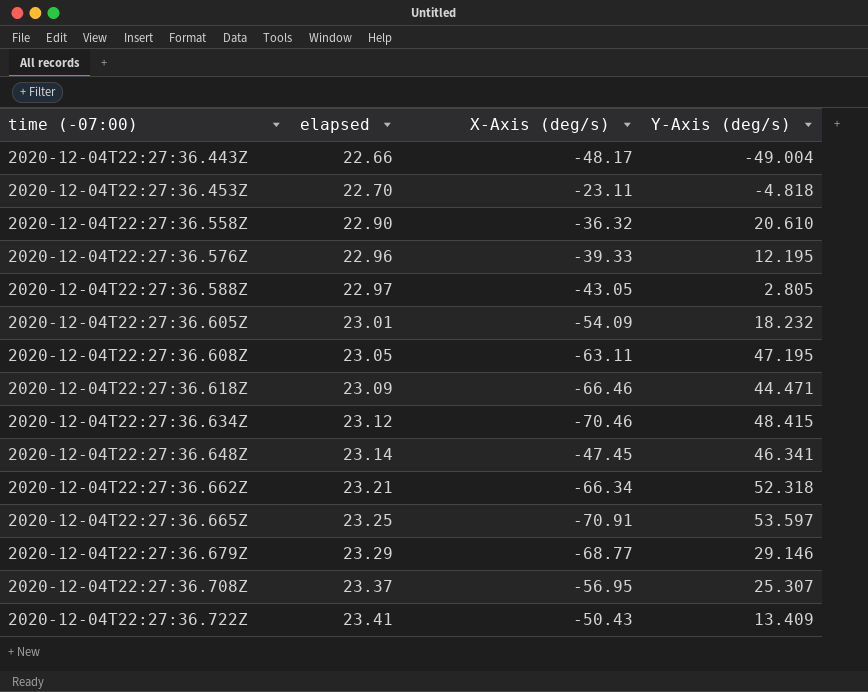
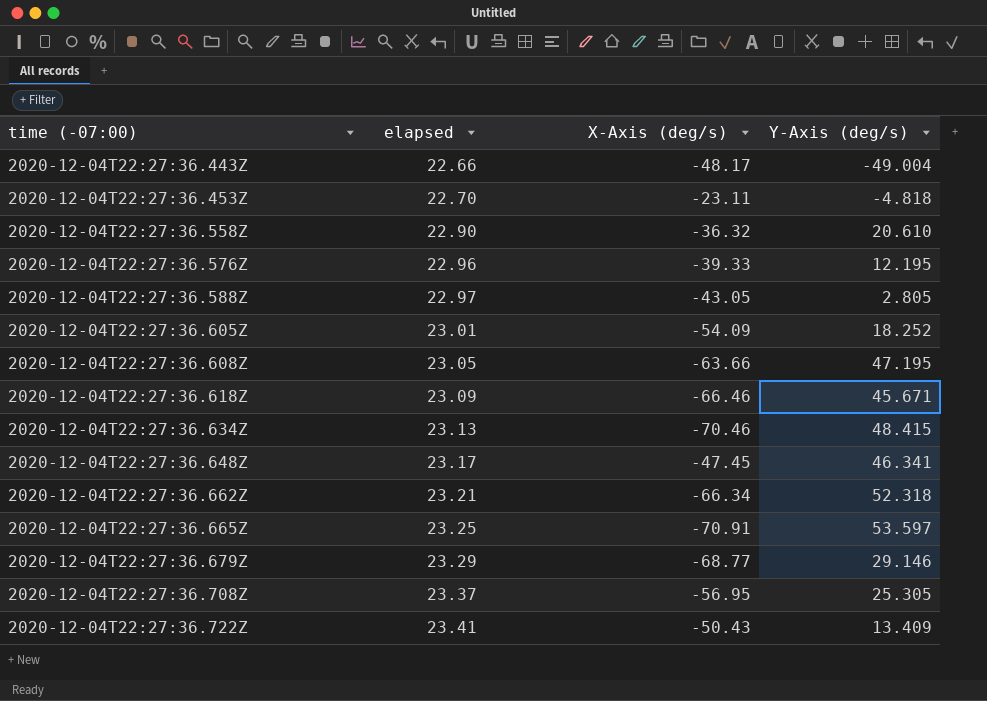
2020-12-04T22:27:36.605Z | Y-Axis (deg/s): 18.232 -> 18.252
2020-12-04T22:27:36.608Z | X-Axis (deg/s): -63.11 -> -63.66
2020-12-04T22:27:36.618Z | Y-Axis (deg/s): 44.471 -> 45.671
2020-12-04T22:27:36.634Z | elapsed: 23.12 -> 23.13
2020-12-04T22:27:36.648Z | elapsed: 23.14 -> 23.17
2020-12-04T22:27:36.708Z | Y-Axis (deg/s): 25.307 -> 25.305

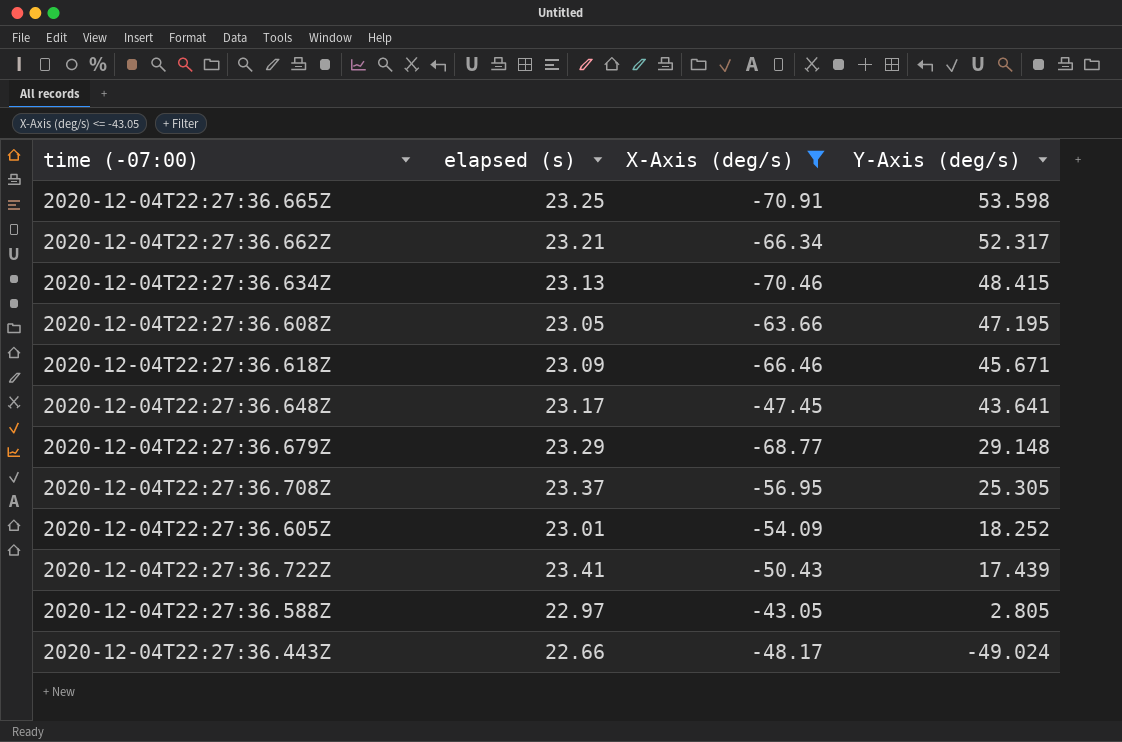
filter: none -> X-Axis (deg/s) <= -43.05
row order: time (-07:00) ascending -> Y-Axis (deg/s) descending
column name: elapsed -> elapsed (s)
2020-12-04T22:27:36.665Z | Y-Axis (deg/s): 53.597 -> 53.598
2020-12-04T22:27:36.662Z | Y-Axis (deg/s): 52.318 -> 52.317
2020-12-04T22:27:36.648Z | Y-Axis (deg/s): 46.341 -> 43.641
2020-12-04T22:27:36.679Z | Y-Axis (deg/s): 29.146 -> 29.148
2020-12-04T22:27:36.722Z | Y-Axis (deg/s): 13.409 -> 17.439
2020-12-04T22:27:36.443Z | Y-Axis (deg/s): -49.004 -> -49.024

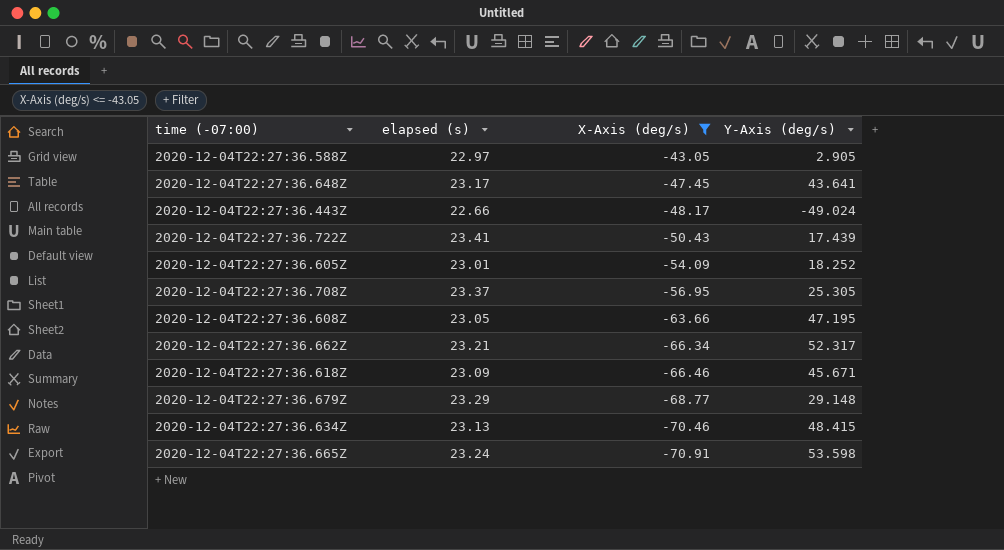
row order: Y-Axis (deg/s) descending -> X-Axis (deg/s) descending
2020-12-04T22:27:36.588Z | Y-Axis (deg/s): 2.805 -> 2.905
2020-12-04T22:27:36.665Z | elapsed (s): 23.25 -> 23.24

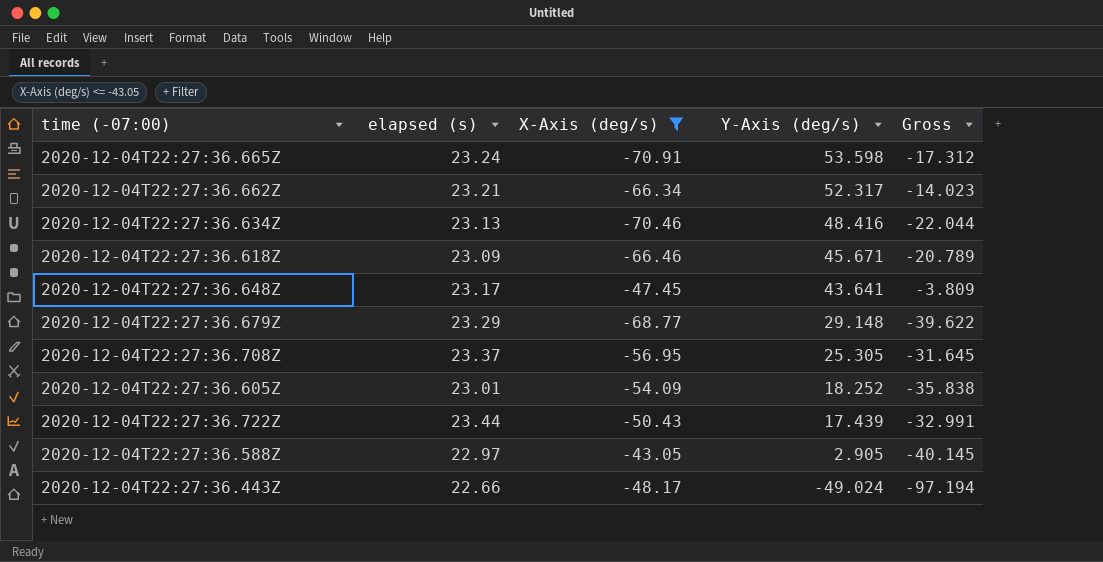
row order: X-Axis (deg/s) descending -> Y-Axis (deg/s) descending
column Gross | formula: none -> [X-Axis (deg/s)] + [Y-Axis (deg/s)]
row 2020-12-04T22:27:36.608Z: 23.05 | -63.66 | 47.195 -> none
2020-12-04T22:27:36.634Z | Y-Axis (deg/s): 48.415 -> 48.416
2020-12-04T22:27:36.722Z | elapsed (s): 23.41 -> 23.44

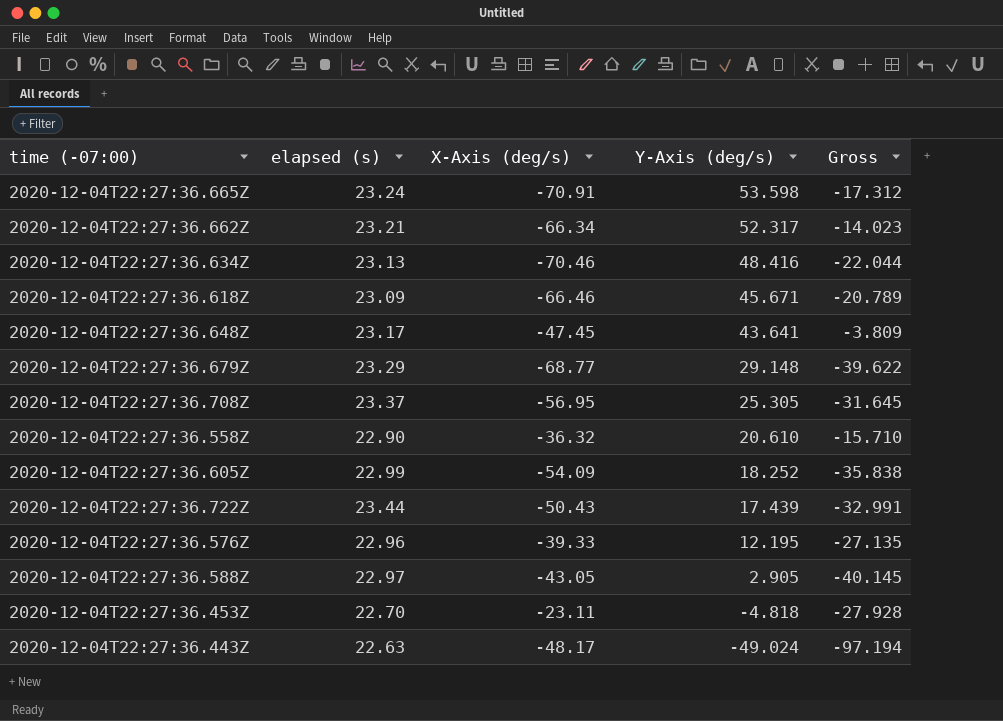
filter: X-Axis (deg/s) <= -43.05 -> none
2020-12-04T22:27:36.605Z | elapsed (s): 23.01 -> 22.99
2020-12-04T22:27:36.443Z | elapsed (s): 22.66 -> 22.63

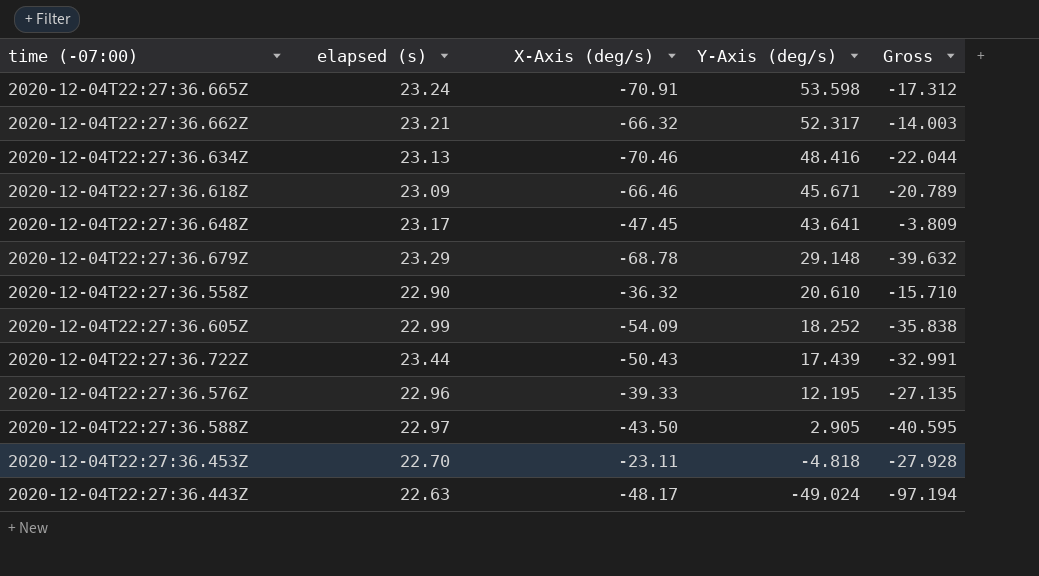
row 2020-12-04T22:27:36.708Z: 23.37 | -56.95 | 25.305 | -31.645 -> none
2020-12-04T22:27:36.662Z | X-Axis (deg/s): -66.34 -> -66.32
2020-12-04T22:27:36.662Z | Gross: -14.023 -> -14.003
2020-12-04T22:27:36.679Z | X-Axis (deg/s): -68.77 -> -68.78
2020-12-04T22:27:36.679Z | Gross: -39.622 -> -39.632
2020-12-04T22:27:36.588Z | X-Axis (deg/s): -43.05 -> -43.50
2020-12-04T22:27:36.588Z | Gross: -40.145 -> -40.595

